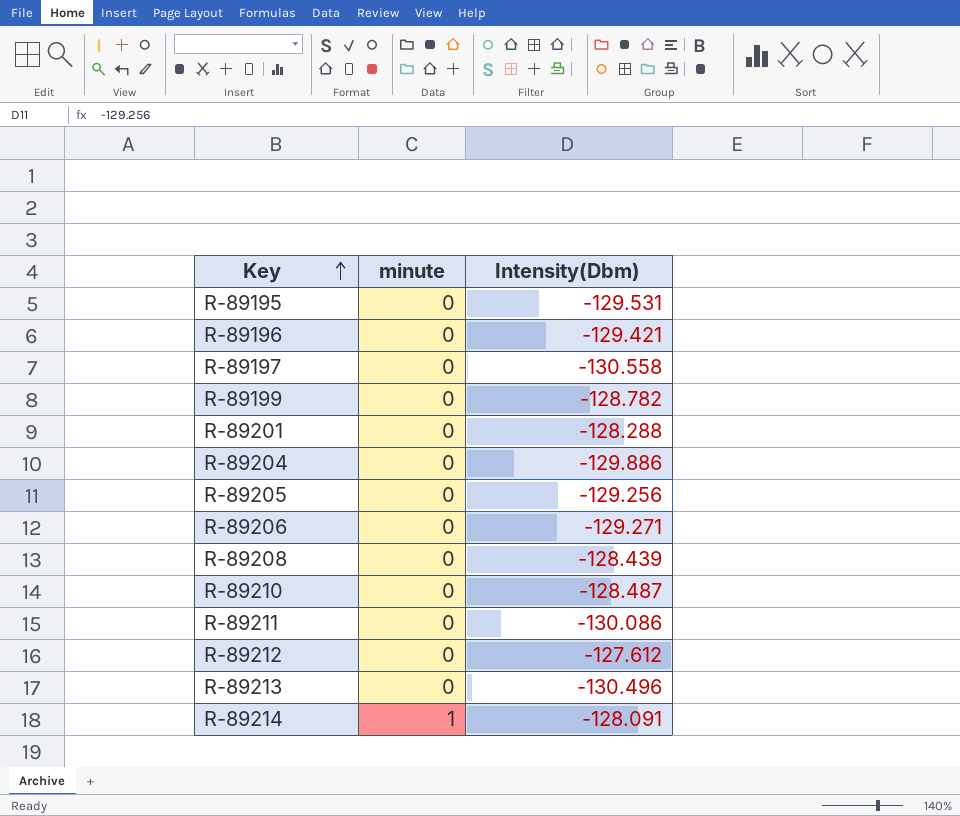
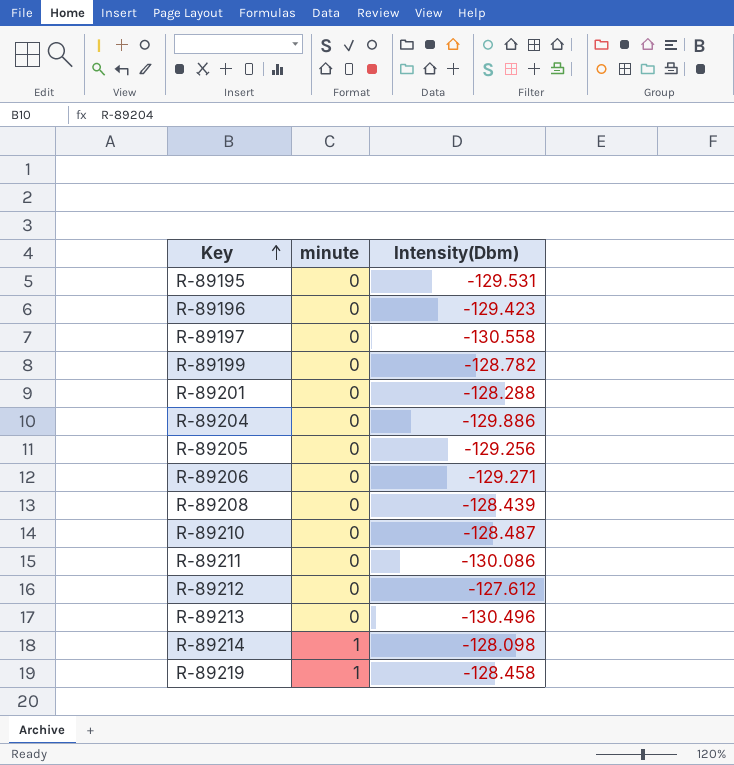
R-89196 | Intensity(Dbm): -129.421 -> -129.423
R-89214 | Intensity(Dbm): -128.091 -> -128.098
row R-89219: none -> 1 | -128.458

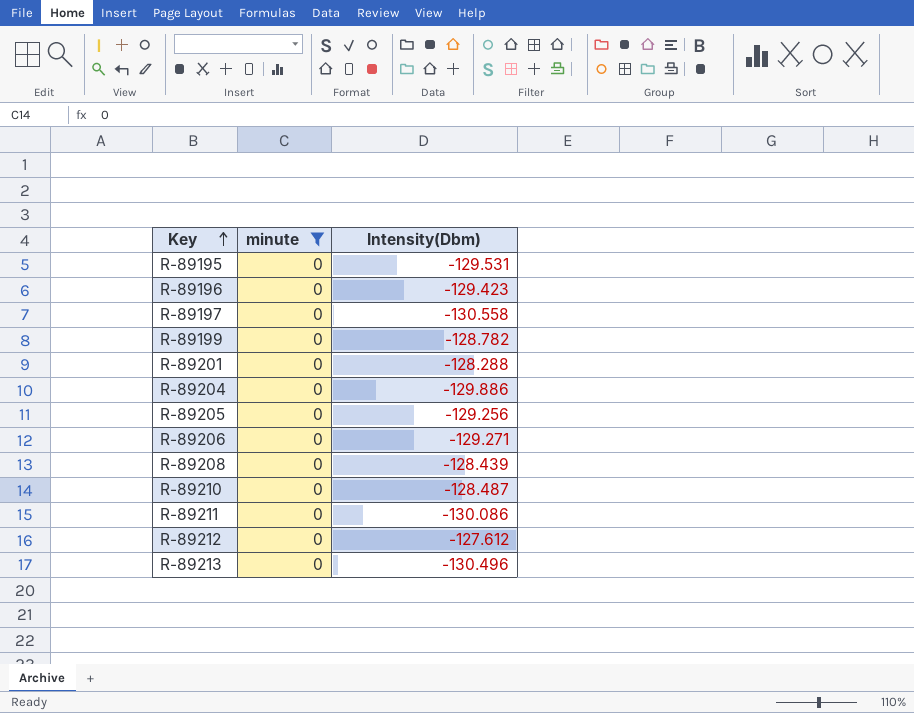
filter: none -> minute = 0

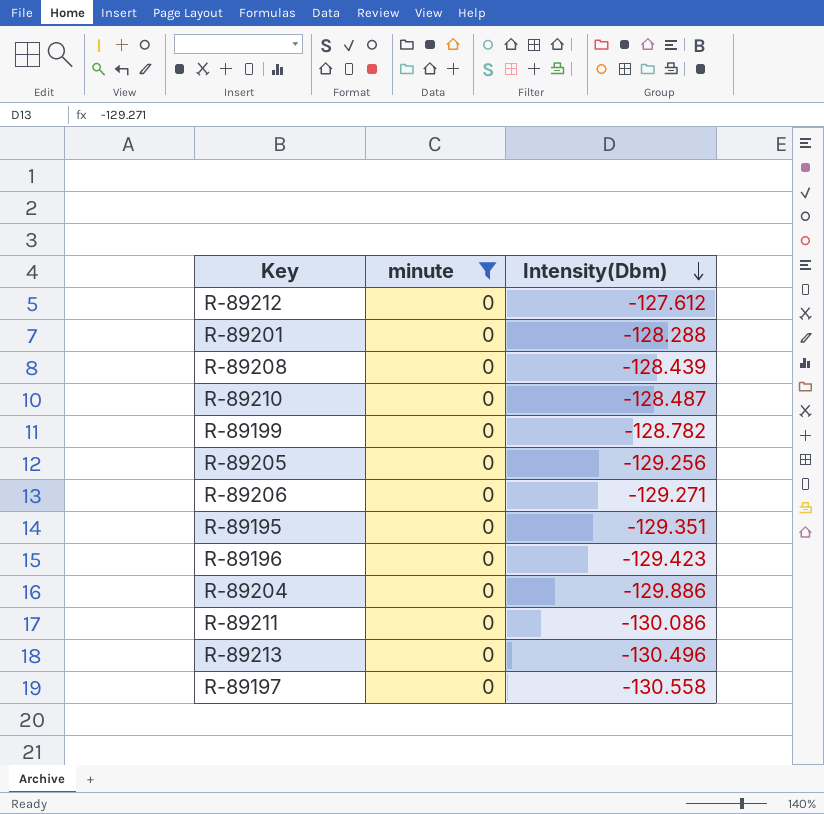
row order: Key ascending -> Intensity(Dbm) descending
R-89195 | Intensity(Dbm): -129.531 -> -129.351

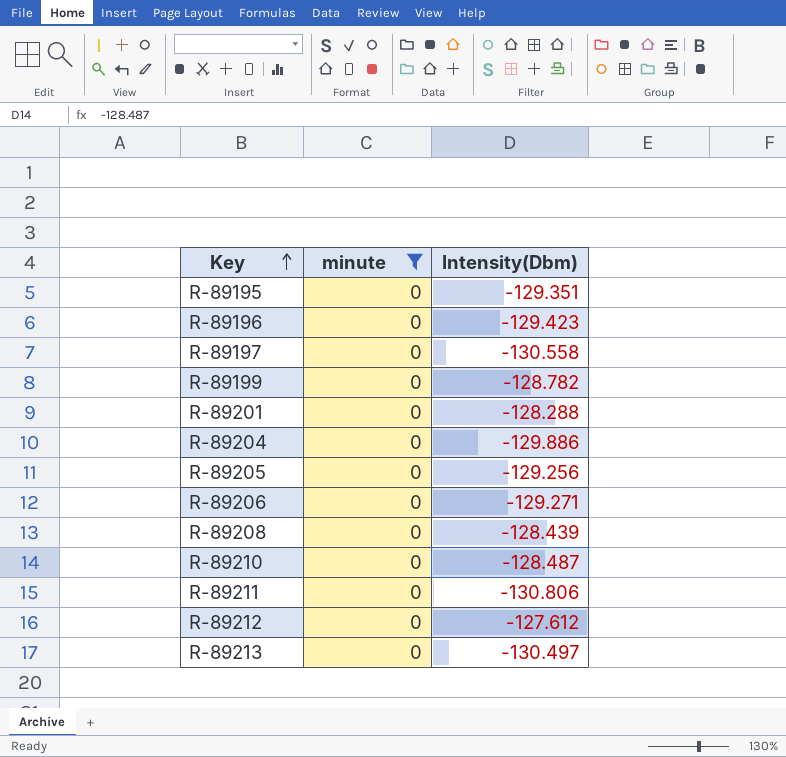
row order: Intensity(Dbm) descending -> Key ascending
R-89211 | Intensity(Dbm): -130.086 -> -130.806
R-89213 | Intensity(Dbm): -130.496 -> -130.497

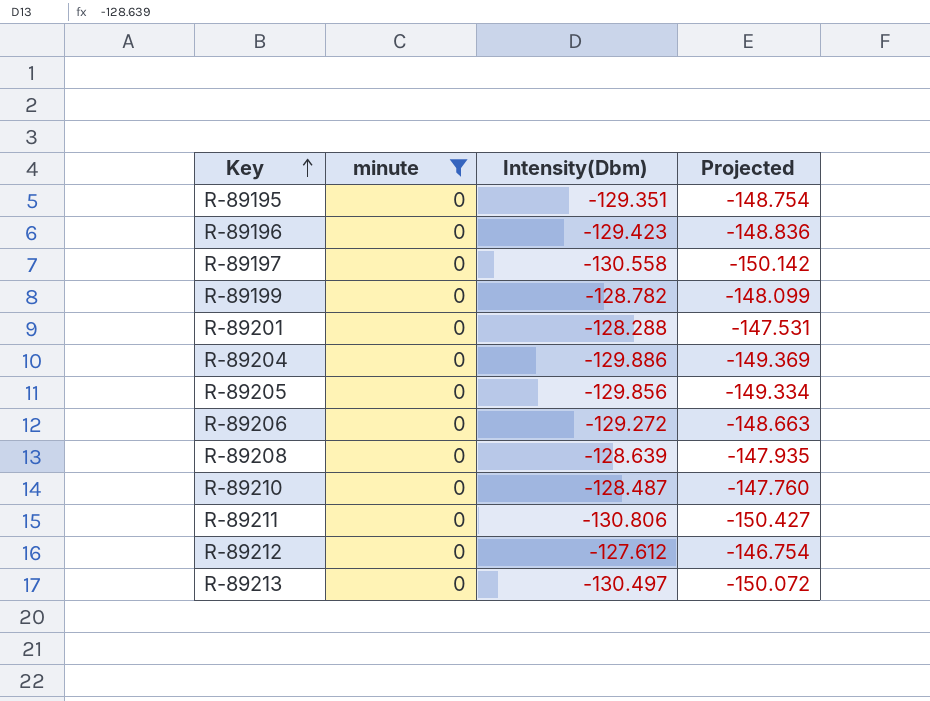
column Projected | formula: none -> [Intensity(Dbm)] * 1.15
R-89205 | Intensity(Dbm): -129.256 -> -129.856
R-89206 | Intensity(Dbm): -129.271 -> -129.272
R-89208 | Intensity(Dbm): -128.439 -> -128.639

